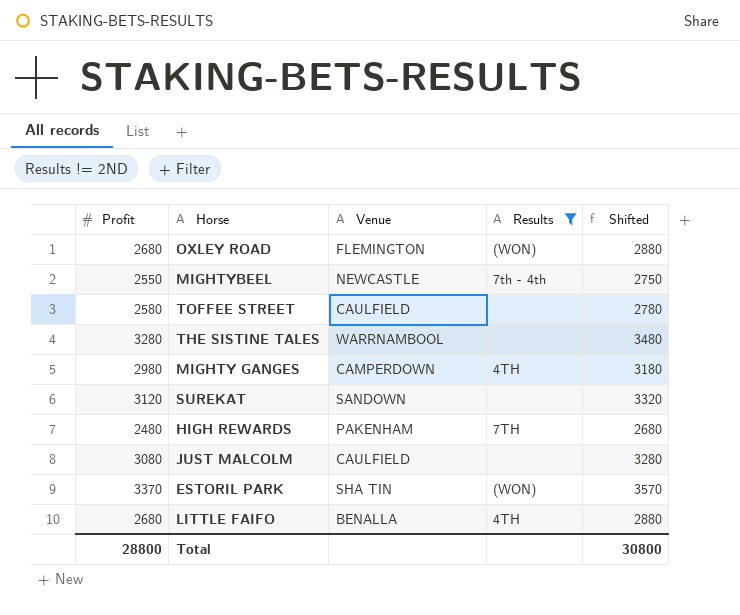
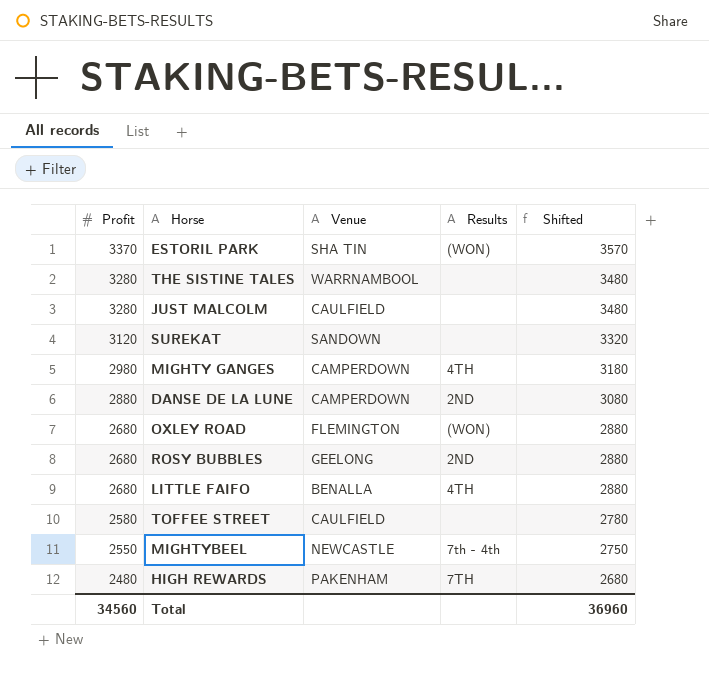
filter: Results != 2ND -> none
row order: none -> Profit descending
JUST MALCOLM | Profit: 3080 -> 3280
JUST MALCOLM | Shifted: 3280 -> 3480
Total | Profit: 28800 -> 34560
Total | Shifted: 30800 -> 36960

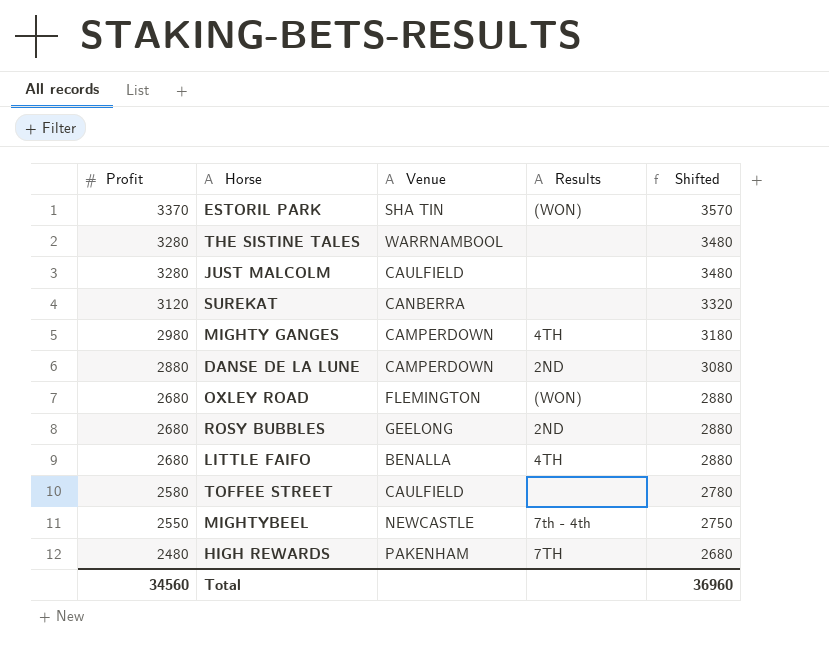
SUREKAT | Venue: SANDOWN -> CANBERRA

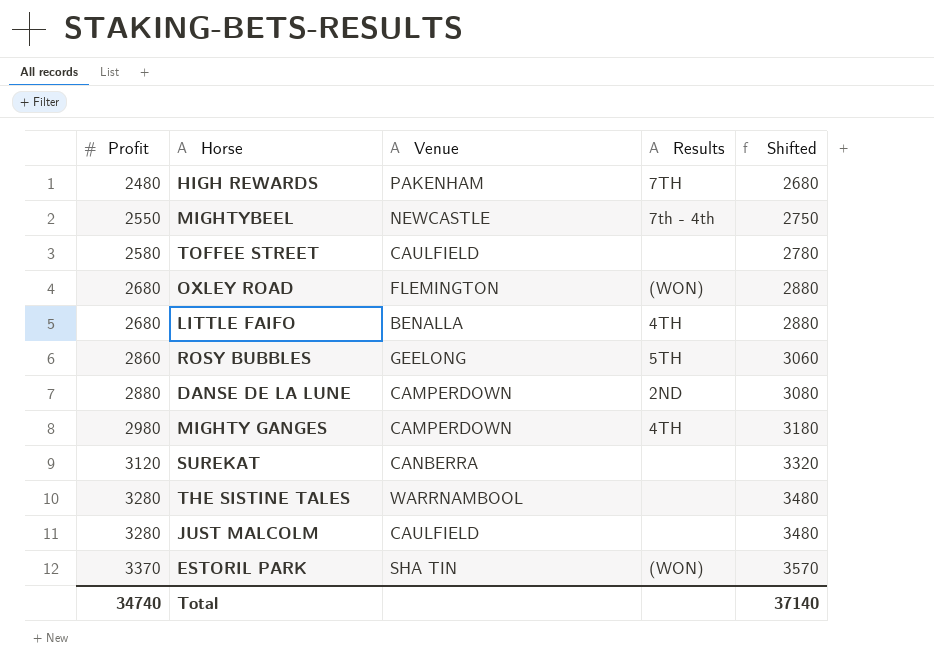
row order: Profit descending -> Profit ascending
ROSY BUBBLES | Profit: 2680 -> 2860
ROSY BUBBLES | Results: 2ND -> 5TH
ROSY BUBBLES | Shifted: 2880 -> 3060
Total | Profit: 34560 -> 34740
Total | Shifted: 36960 -> 37140

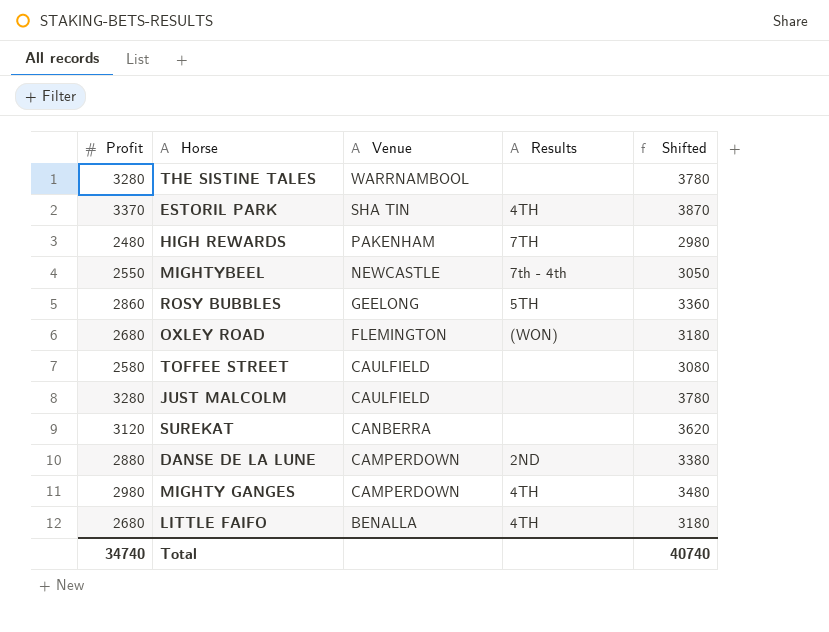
row order: Profit ascending -> Venue descending
column Shifted | formula: [Profit] + 200 -> [Profit] + 500
ESTORIL PARK | Results: (WON) -> 4TH
Total | Shifted: 37140 -> 40740

